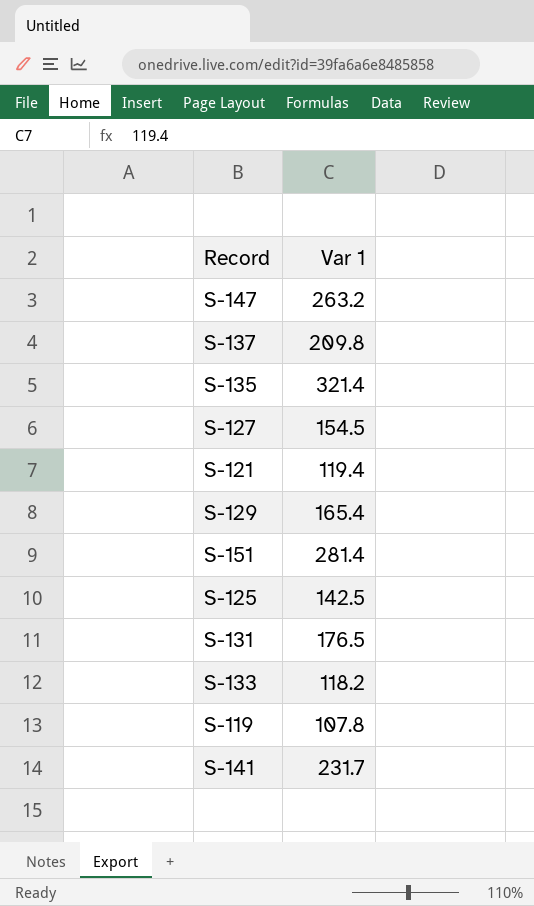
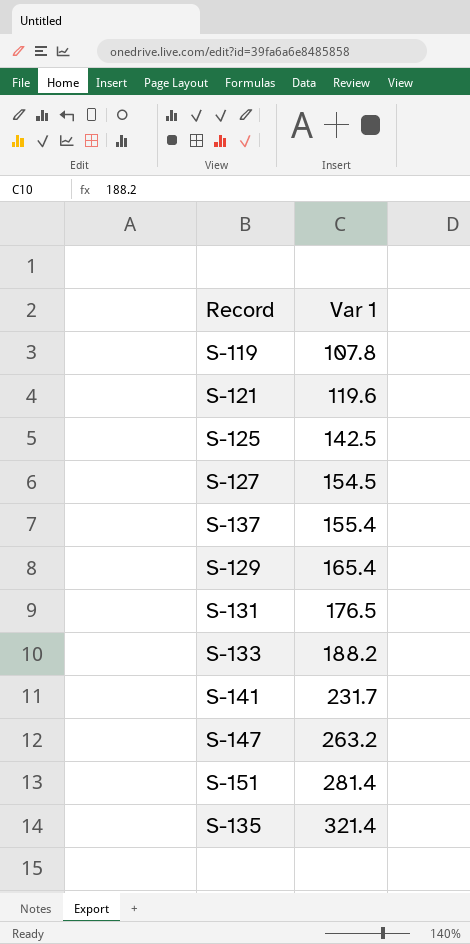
row order: none -> Var 1 ascending
S-121 | Var 1: 119.4 -> 119.6
S-137 | Var 1: 209.8 -> 155.4
S-133 | Var 1: 118.2 -> 188.2

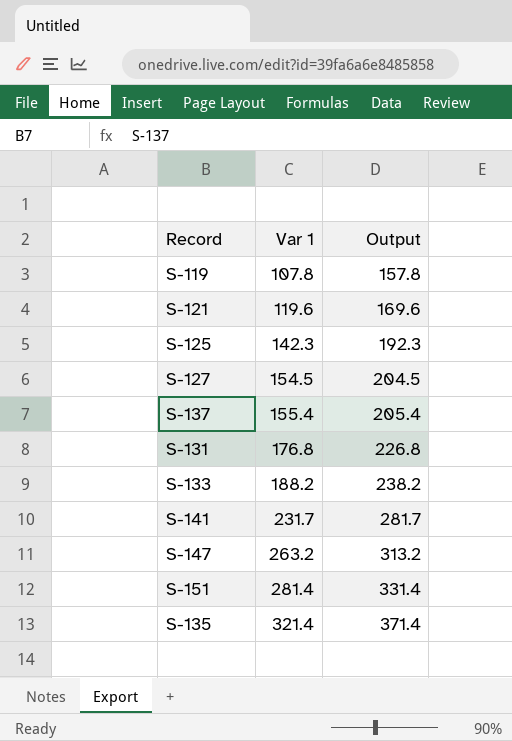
column Output | formula: none -> [Var 1] + 50
row S-129: 165.4 -> none
S-125 | Var 1: 142.5 -> 142.3
S-131 | Var 1: 176.5 -> 176.8

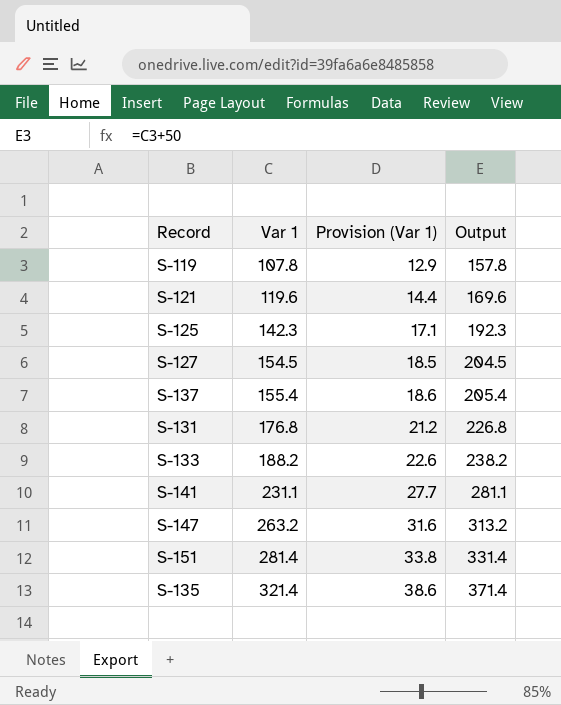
column Provision (Var 1) | formula: none -> [Var 1] * 0.12
S-141 | Var 1: 231.7 -> 231.1
S-141 | Output: 281.7 -> 281.1

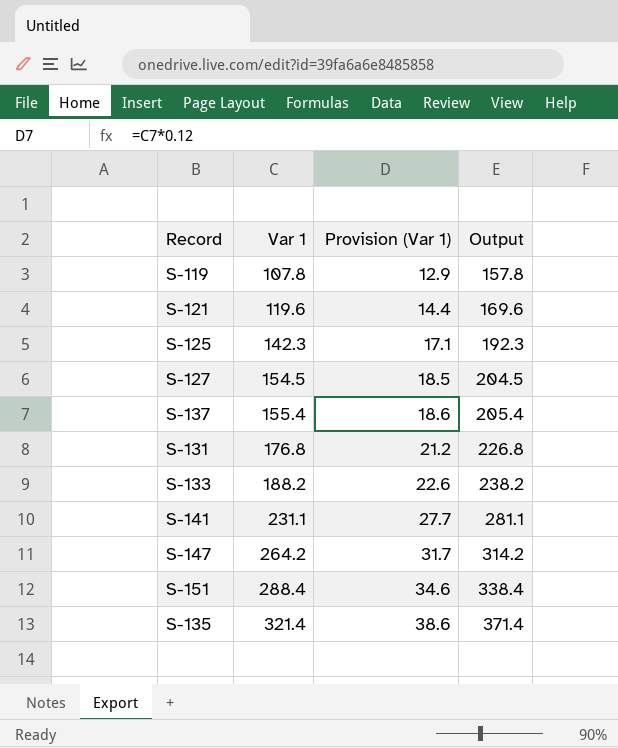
S-147 | Var 1: 263.2 -> 264.2
S-147 | Provision (Var 1): 31.6 -> 31.7
S-147 | Output: 313.2 -> 314.2
S-151 | Var 1: 281.4 -> 288.4
S-151 | Provision (Var 1): 33.8 -> 34.6
S-151 | Output: 331.4 -> 338.4

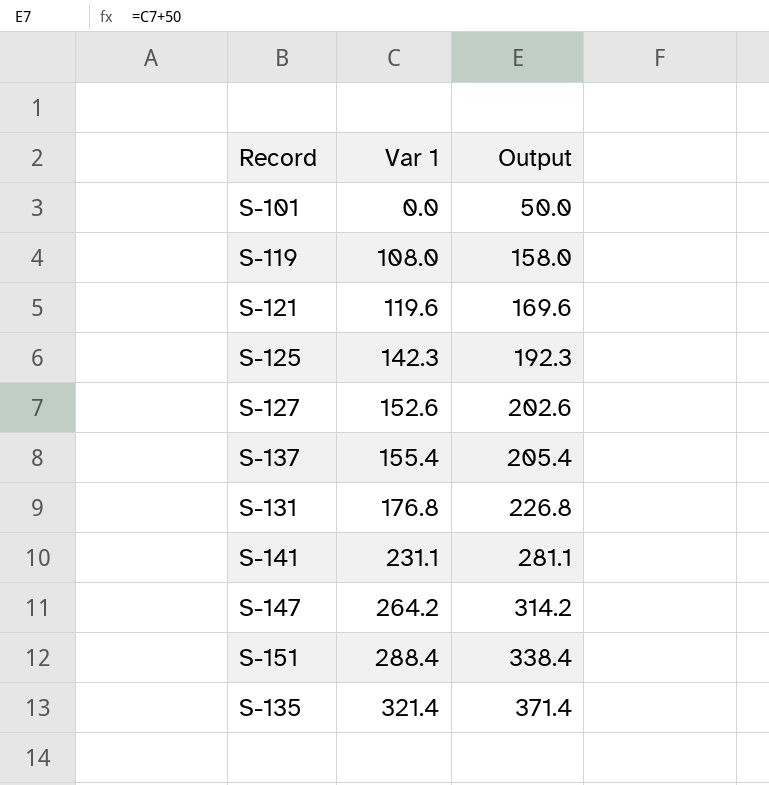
column Provision (Var 1) | formula: [Var 1] * 0.12 -> none
row S-133: 188.2 | 22.6 | 238.2 -> none
row S-101: none -> 0.0 | 50.0
S-119 | Var 1: 107.8 -> 108.0
S-119 | Output: 157.8 -> 158.0
S-127 | Var 1: 154.5 -> 152.6
S-127 | Output: 204.5 -> 202.6

